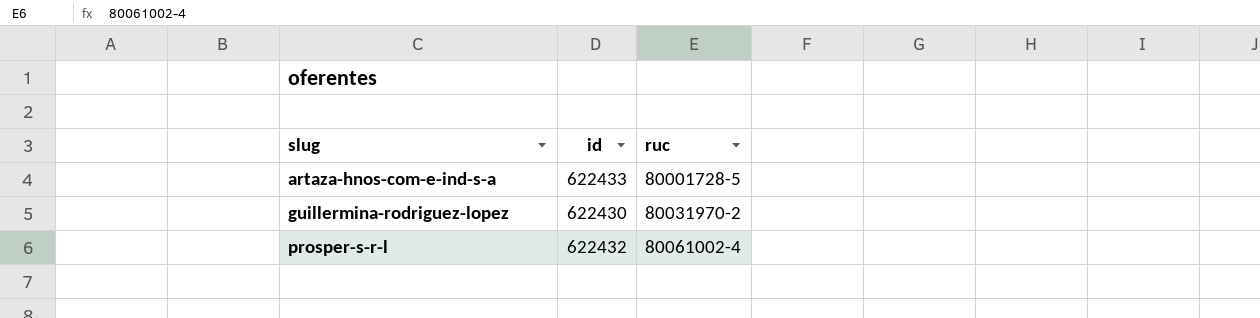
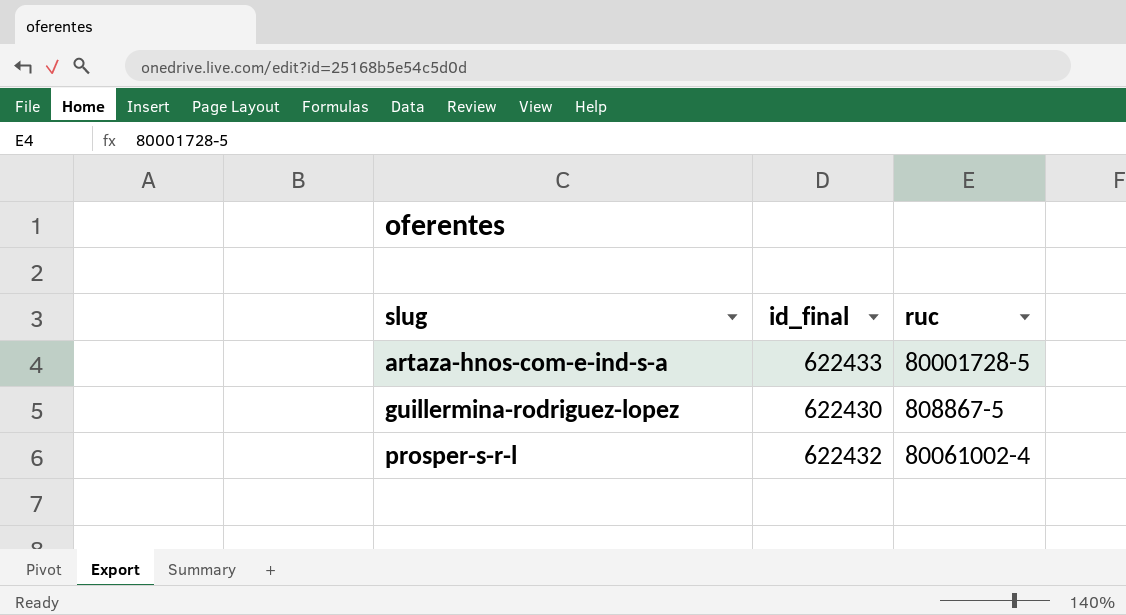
column name: id -> id_final
guillermina-rodriguez-lopez | ruc: 80031970-2 -> 808867-5

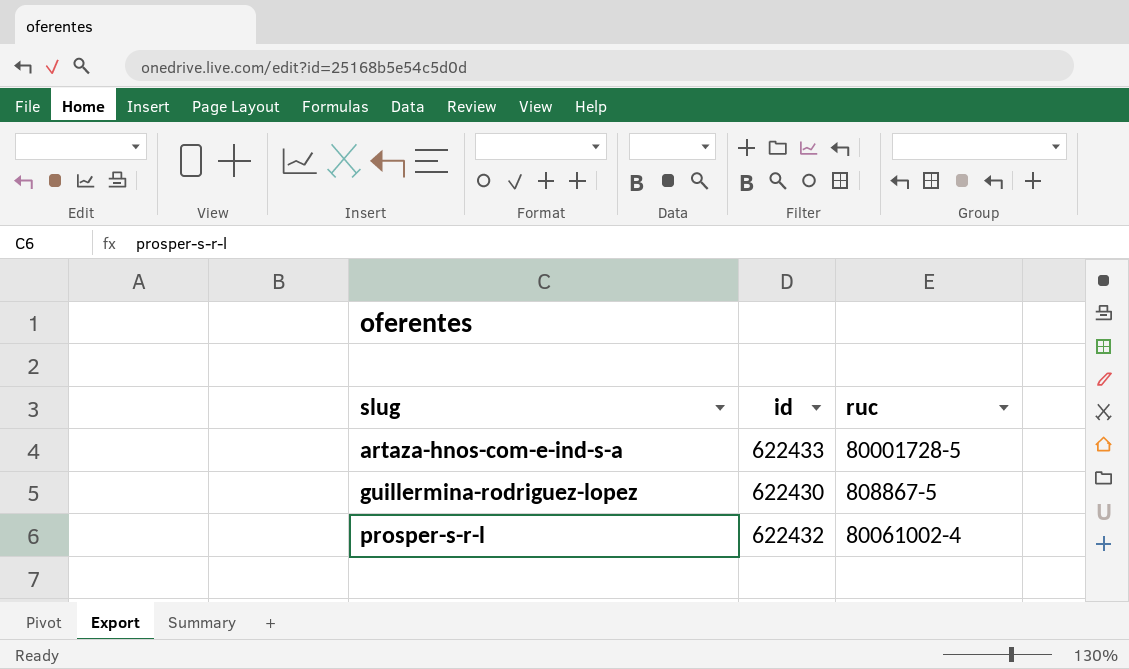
column name: id_final -> id

